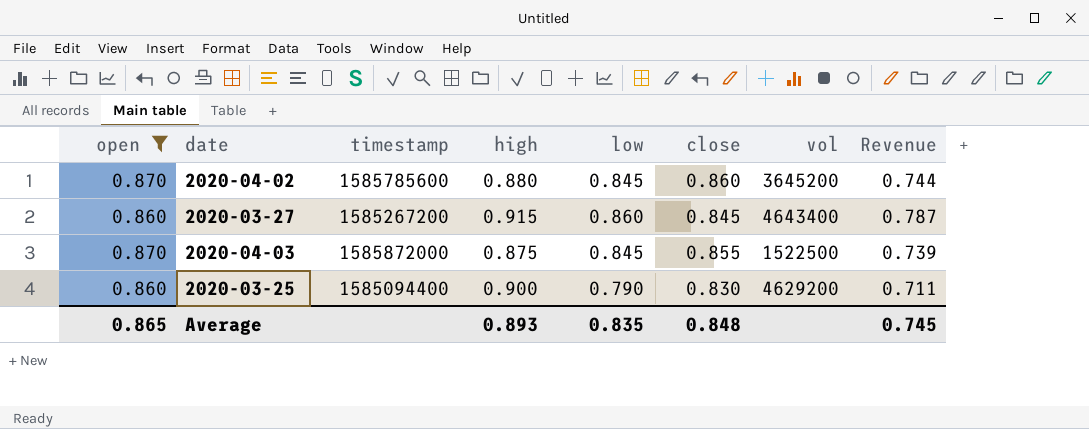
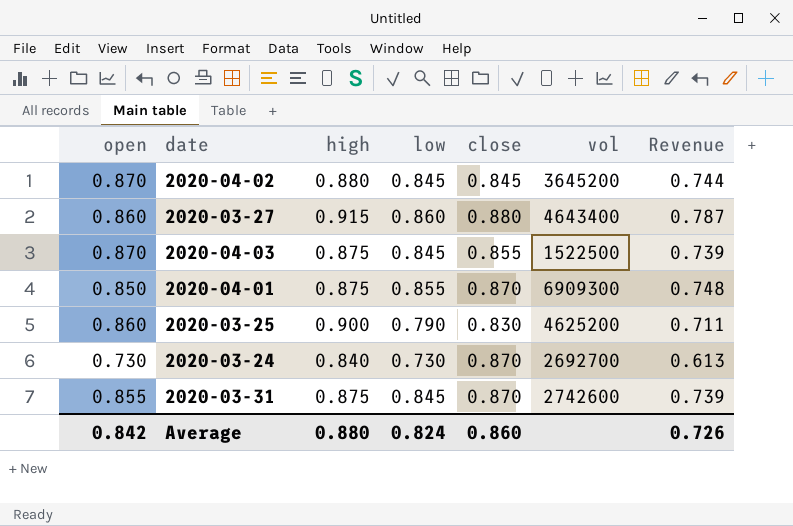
filter: open >= 0.860 -> none
column timestamp | position: 3 -> none
2020-04-02 | close: 0.860 -> 0.845
2020-03-27 | close: 0.845 -> 0.880
2020-03-25 | vol: 4629200 -> 4625200
Average | open: 0.865 -> 0.842
Average | high: 0.893 -> 0.880
Average | low: 0.835 -> 0.824
Average | close: 0.848 -> 0.860
Average | Revenue: 0.745 -> 0.726

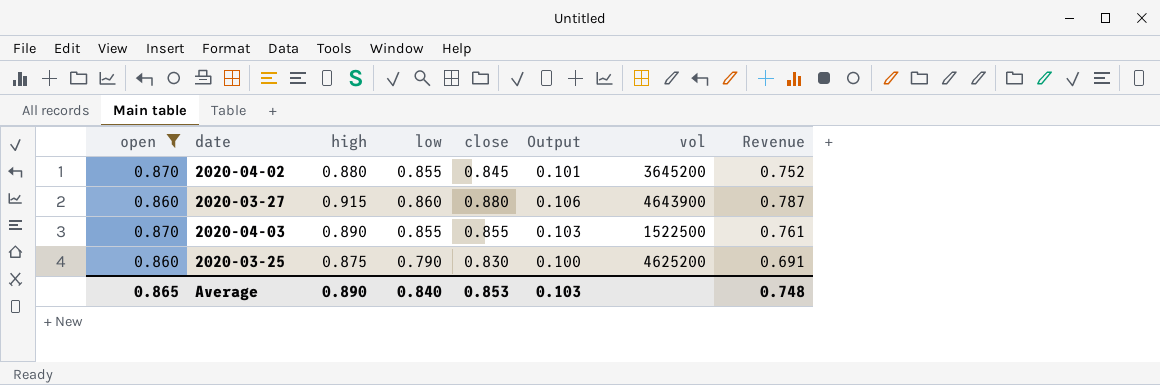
filter: none -> open >= 0.860
column Output | formula: none -> [close] * 0.12
2020-04-02 | low: 0.845 -> 0.855
2020-04-02 | Revenue: 0.744 -> 0.752
2020-03-27 | vol: 4643400 -> 4643900
2020-04-03 | high: 0.875 -> 0.890
2020-04-03 | low: 0.845 -> 0.855
2020-04-03 | Revenue: 0.739 -> 0.761
2020-03-25 | high: 0.900 -> 0.875
2020-03-25 | Revenue: 0.711 -> 0.691
Average | open: 0.842 -> 0.865
Average | high: 0.880 -> 0.890
Average | low: 0.824 -> 0.840
Average | close: 0.860 -> 0.853
Average | Revenue: 0.726 -> 0.748

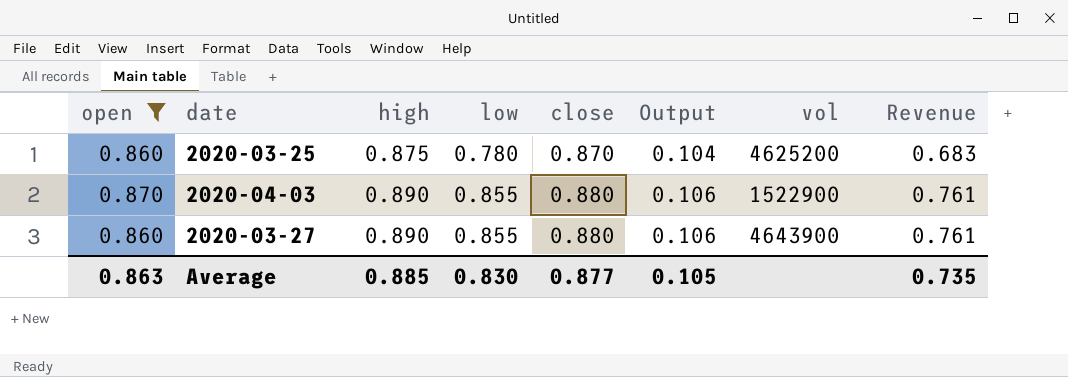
row order: none -> high ascending
row 2020-04-02: 0.870 | 0.880 | 0.855 | 0.845 | 0.101 | 3645200 | 0.752 -> none
2020-03-25 | low: 0.790 -> 0.780
2020-03-25 | close: 0.830 -> 0.870
2020-03-25 | Output: 0.100 -> 0.104
2020-03-25 | Revenue: 0.691 -> 0.683
2020-04-03 | close: 0.855 -> 0.880
2020-04-03 | Output: 0.103 -> 0.106
2020-04-03 | vol: 1522500 -> 1522900
2020-03-27 | high: 0.915 -> 0.890
2020-03-27 | low: 0.860 -> 0.855
2020-03-27 | Revenue: 0.787 -> 0.761
Average | open: 0.865 -> 0.863
Average | high: 0.890 -> 0.885
Average | low: 0.840 -> 0.830
Average | close: 0.853 -> 0.877
Average | Output: 0.103 -> 0.105
Average | Revenue: 0.748 -> 0.735

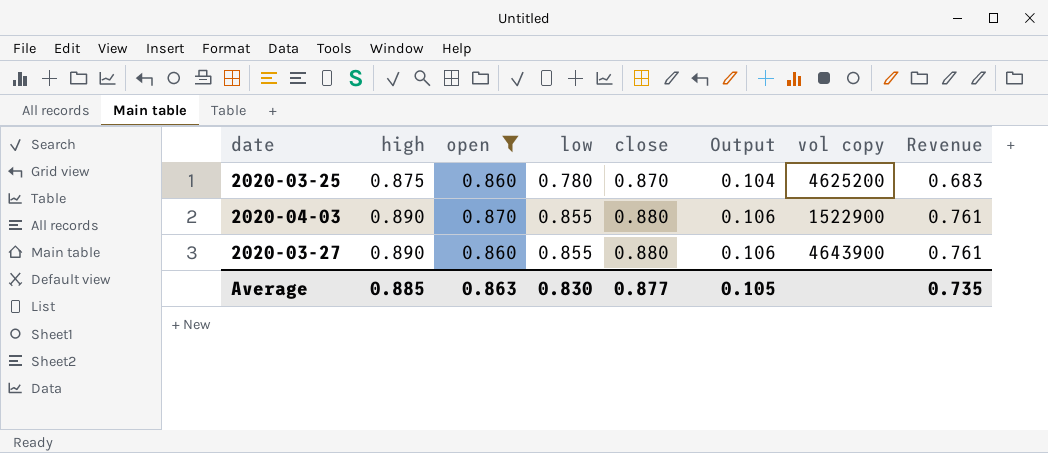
column open | position: 1 -> 3
column name: vol -> vol copy

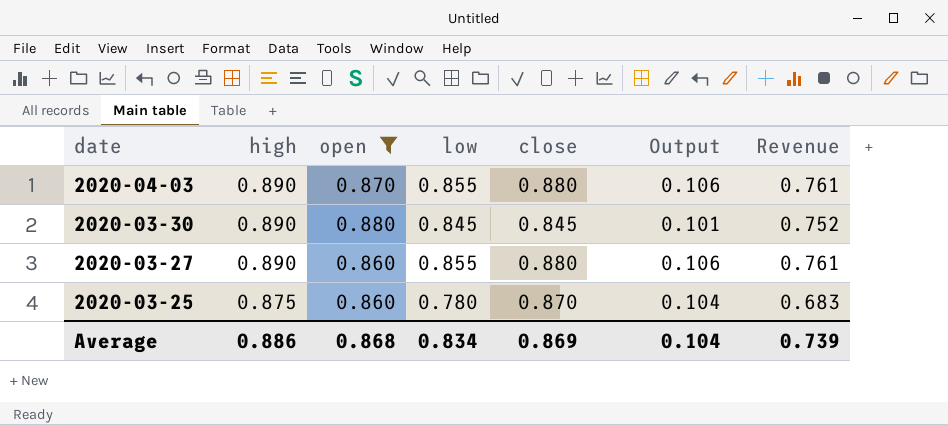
row order: high ascending -> date descending
column vol copy | position: 7 -> none
row 2020-03-30: none -> 0.890 | 0.880 | 0.845 | 0.845 | 0.101 | 0.752
Average | high: 0.885 -> 0.886
Average | open: 0.863 -> 0.868
Average | low: 0.830 -> 0.834
Average | close: 0.877 -> 0.869
Average | Output: 0.105 -> 0.104
Average | Revenue: 0.735 -> 0.739

